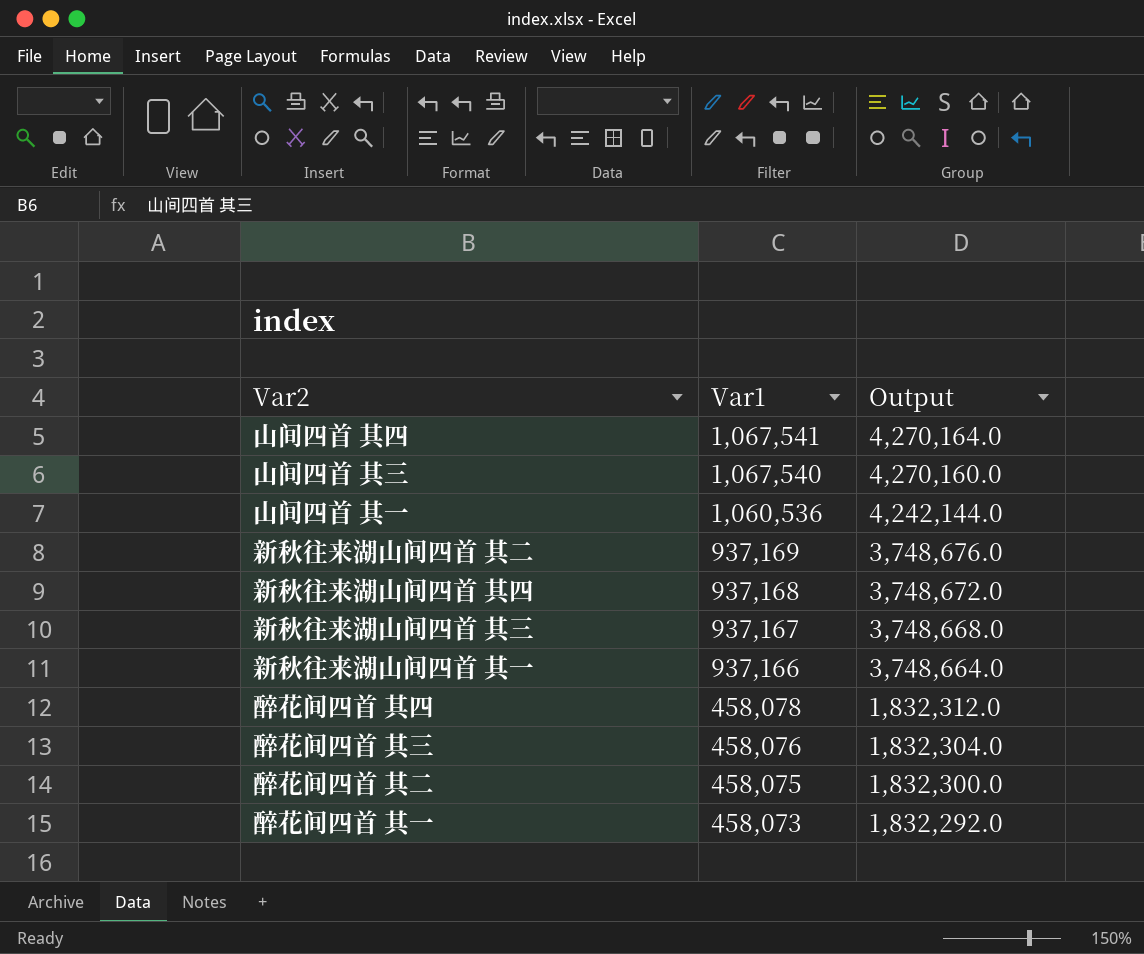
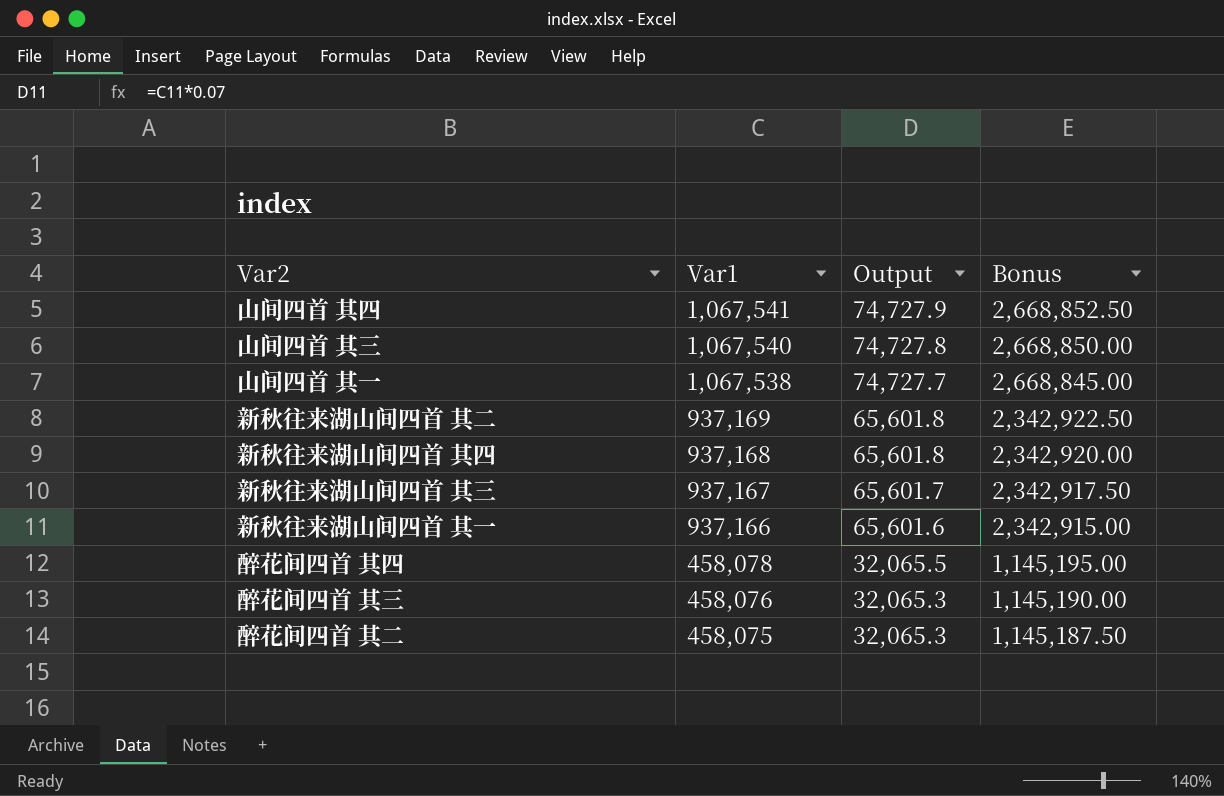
column Output | formula: [Var1] * 4 -> [Var1] * 0.07
column Bonus | formula: none -> [Var1] * 2.5
row 醉花间四首 其一: 458,073 | 1,832,292.0 -> none
山间四首 其一 | Var1: 1,060,536 -> 1,067,538

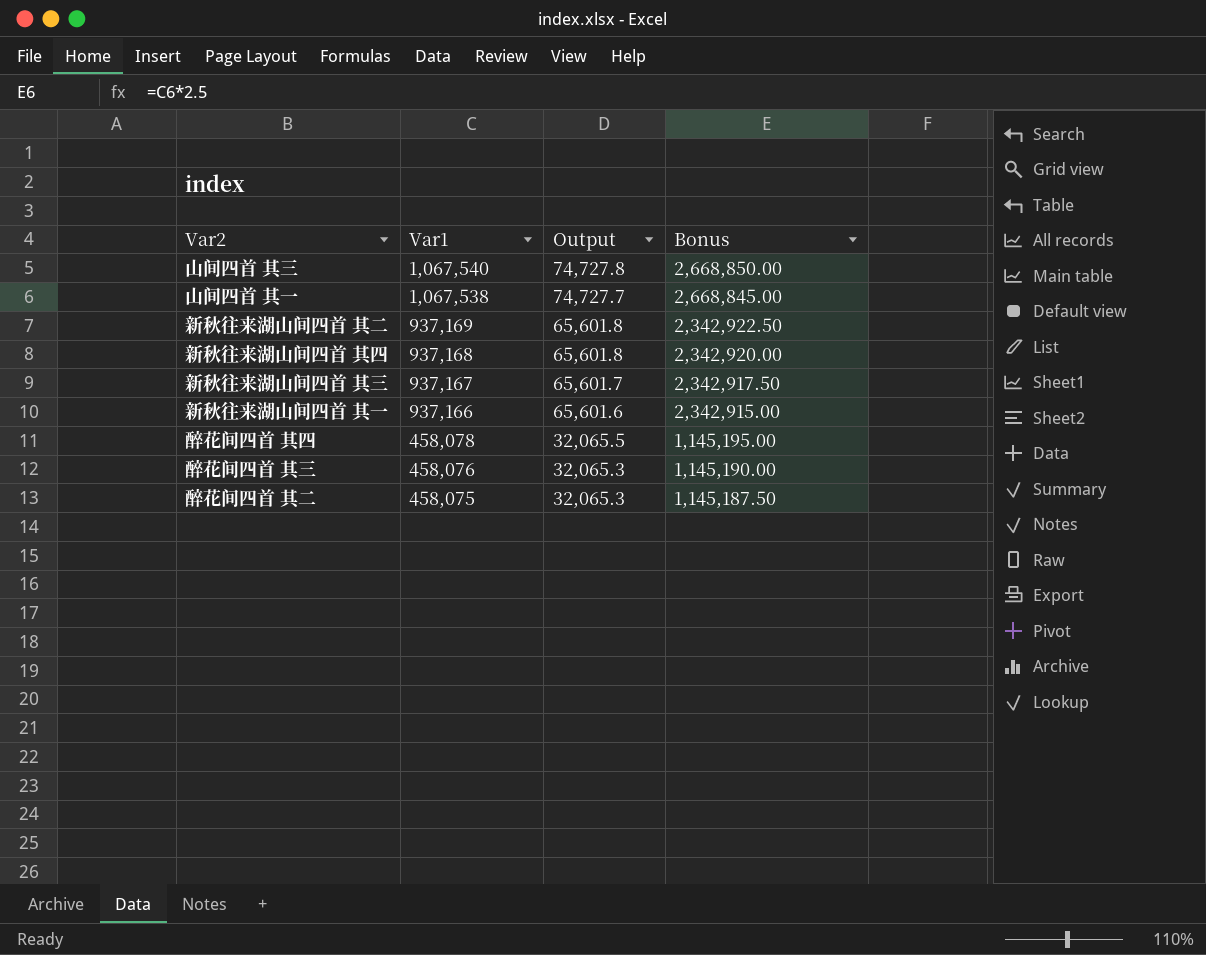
row 山间四首 其四: 1,067,541 | 74,727.9 | 2,668,852.50 -> none

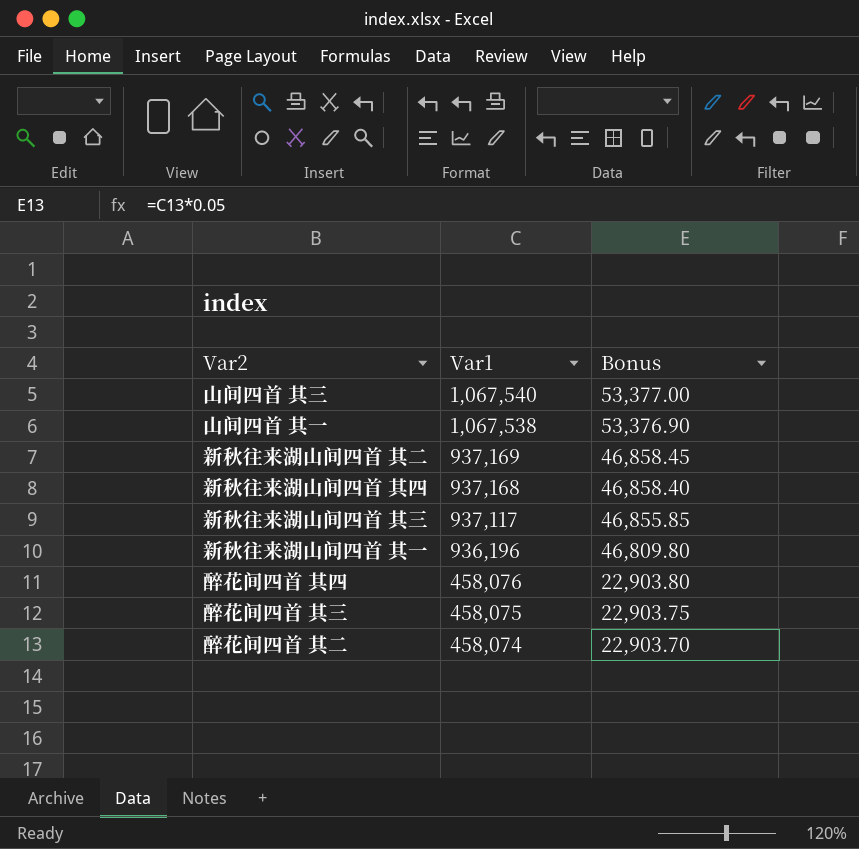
column Output | formula: [Var1] * 0.07 -> none
column Bonus | formula: [Var1] * 2.5 -> [Var1] * 0.05
新秋往来湖山间四首 其三 | Var1: 937,167 -> 937,117
新秋往来湖山间四首 其一 | Var1: 937,166 -> 936,196
醉花间四首 其四 | Var1: 458,078 -> 458,076
醉花间四首 其三 | Var1: 458,076 -> 458,075
醉花间四首 其二 | Var1: 458,075 -> 458,074

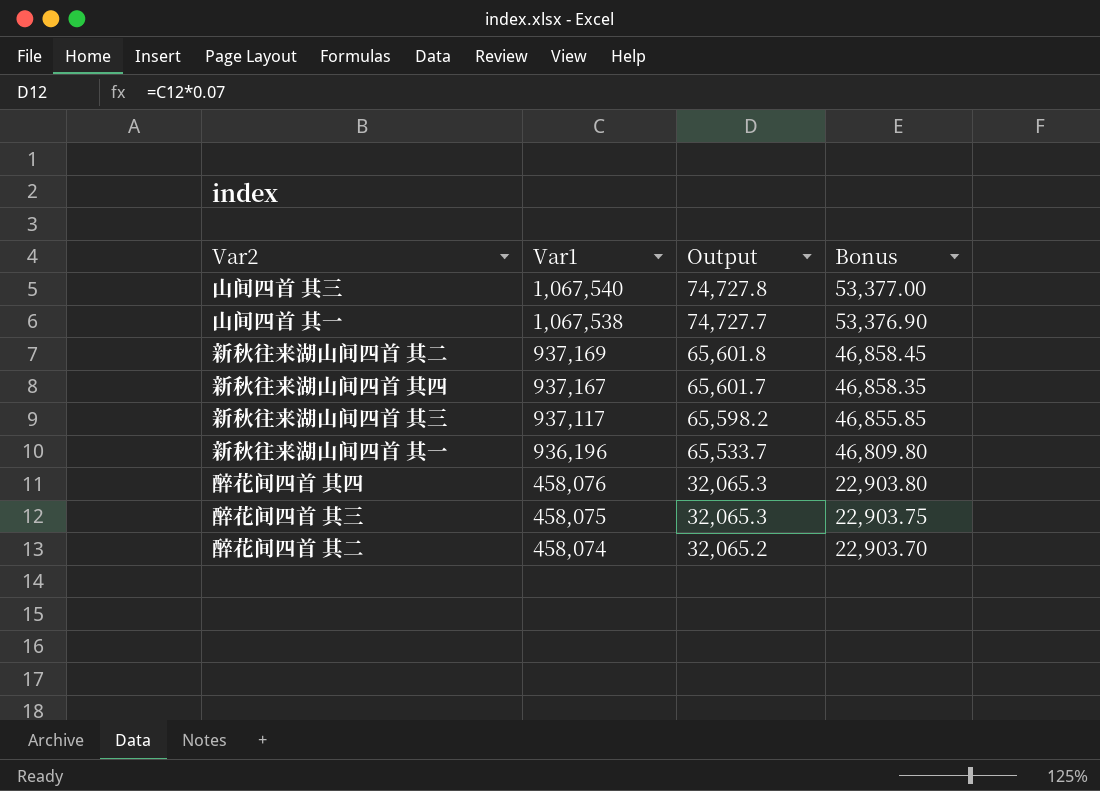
column Output | formula: none -> [Var1] * 0.07
新秋往来湖山间四首 其四 | Var1: 937,168 -> 937,167
新秋往来湖山间四首 其四 | Bonus: 46,858.40 -> 46,858.35

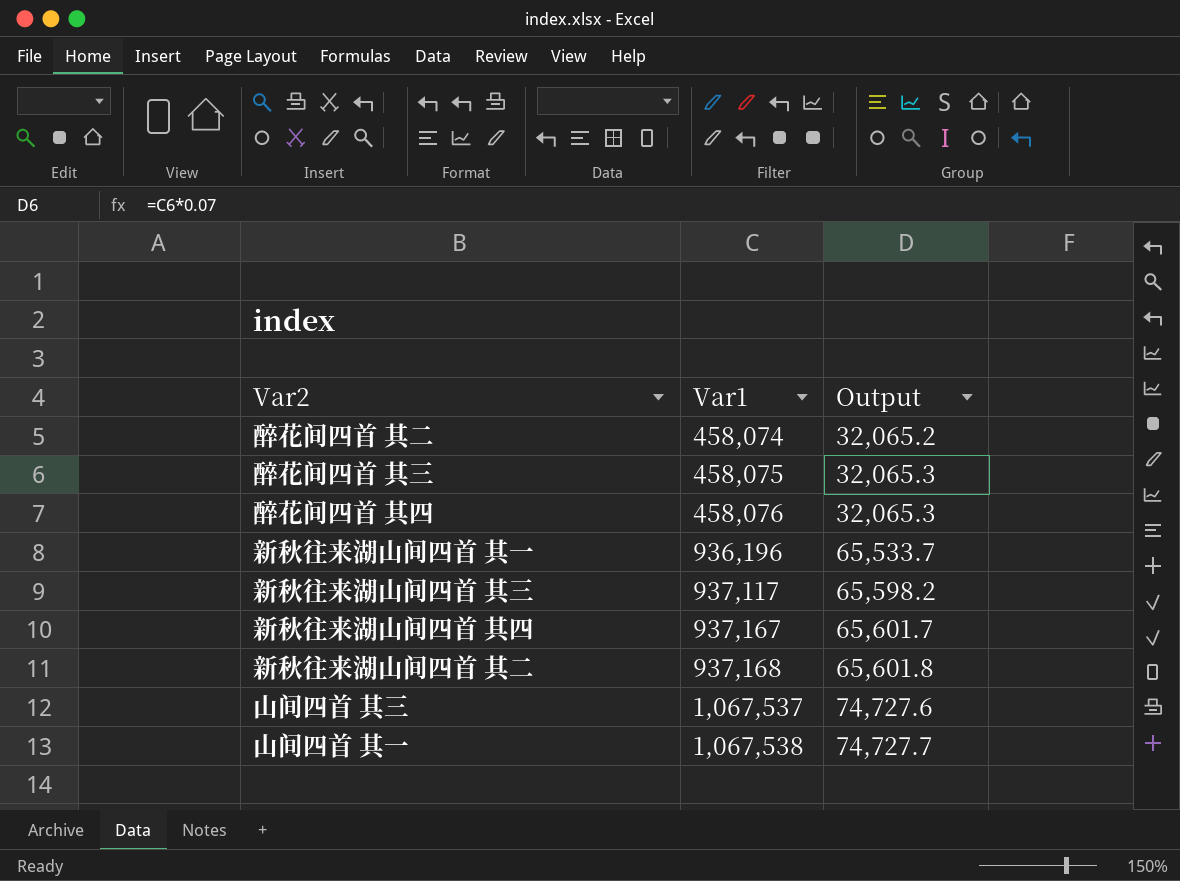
row order: Var1 descending -> Var1 ascending
column Bonus | formula: [Var1] * 0.05 -> none
新秋往来湖山间四首 其二 | Var1: 937,169 -> 937,168
山间四首 其三 | Var1: 1,067,540 -> 1,067,537
山间四首 其三 | Output: 74,727.8 -> 74,727.6

